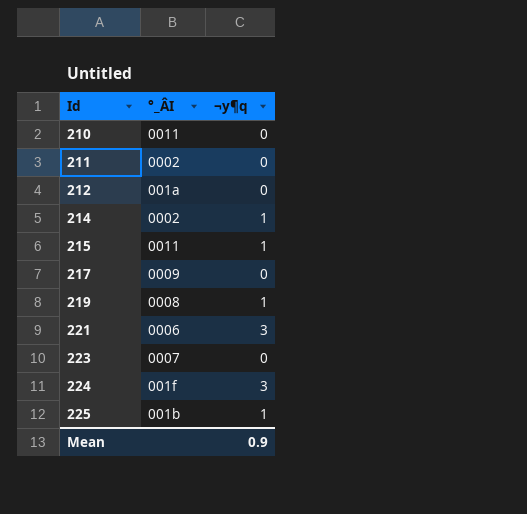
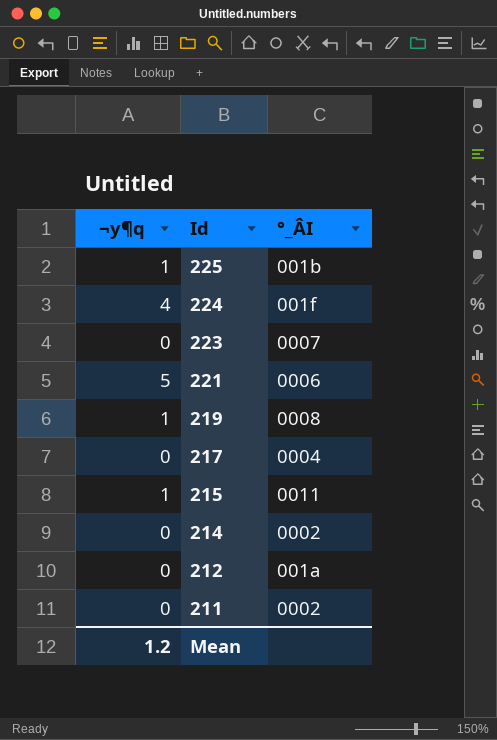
row order: Id ascending -> Id descending
column ¬y¶q | position: 3 -> 1
row 210: 0011 | 0 -> none
224 | ¬y¶q: 3 -> 4
221 | ¬y¶q: 3 -> 5
217 | °_ÂI: 0009 -> 0004
214 | ¬y¶q: 1 -> 0
Mean | ¬y¶q: 0.9 -> 1.2

